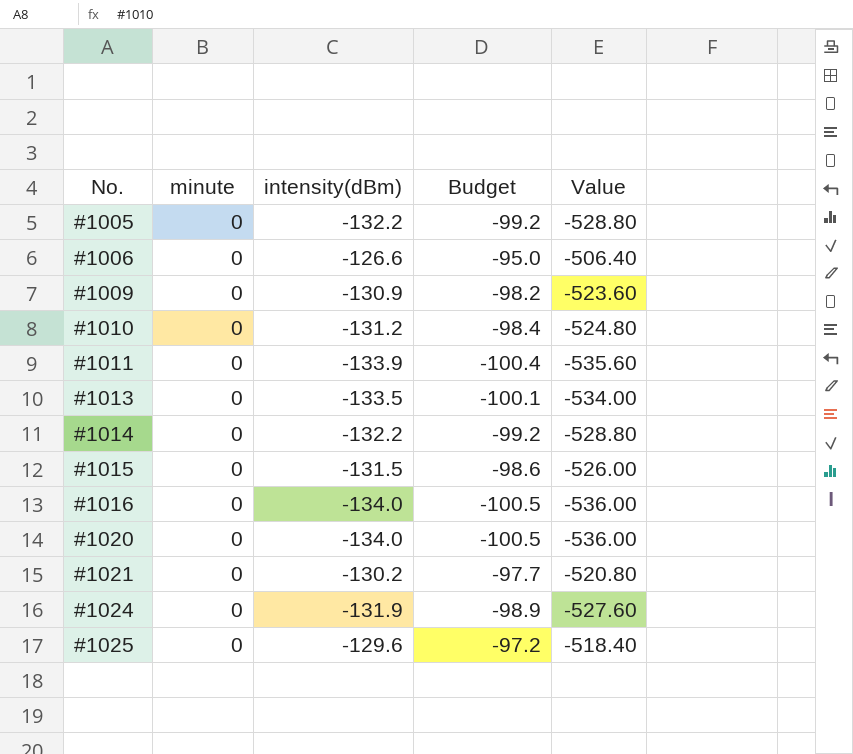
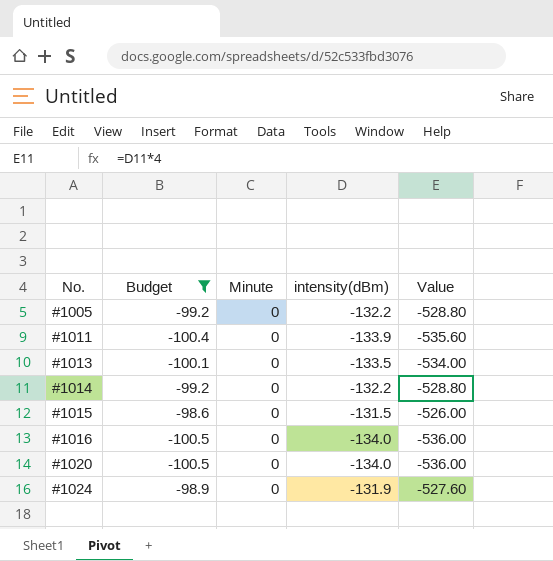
filter: none -> Budget <= -98.6
column Budget | position: 4 -> 2
column name: minute -> Minute

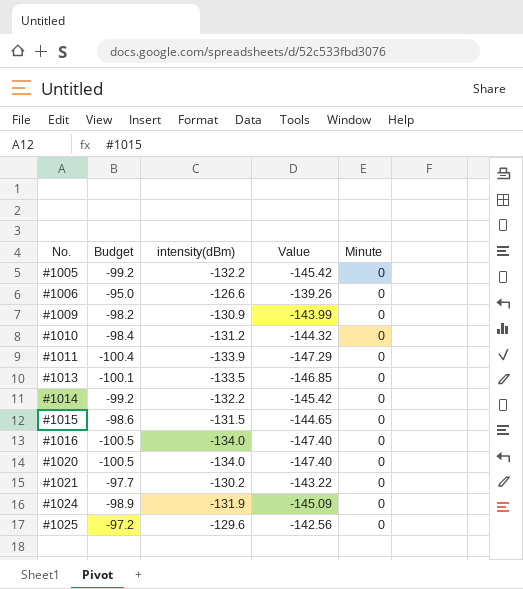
filter: Budget <= -98.6 -> none
column Value | formula: [intensity(dBm)] * 4 -> [intensity(dBm)] * 1.1
column Minute | position: 3 -> 5

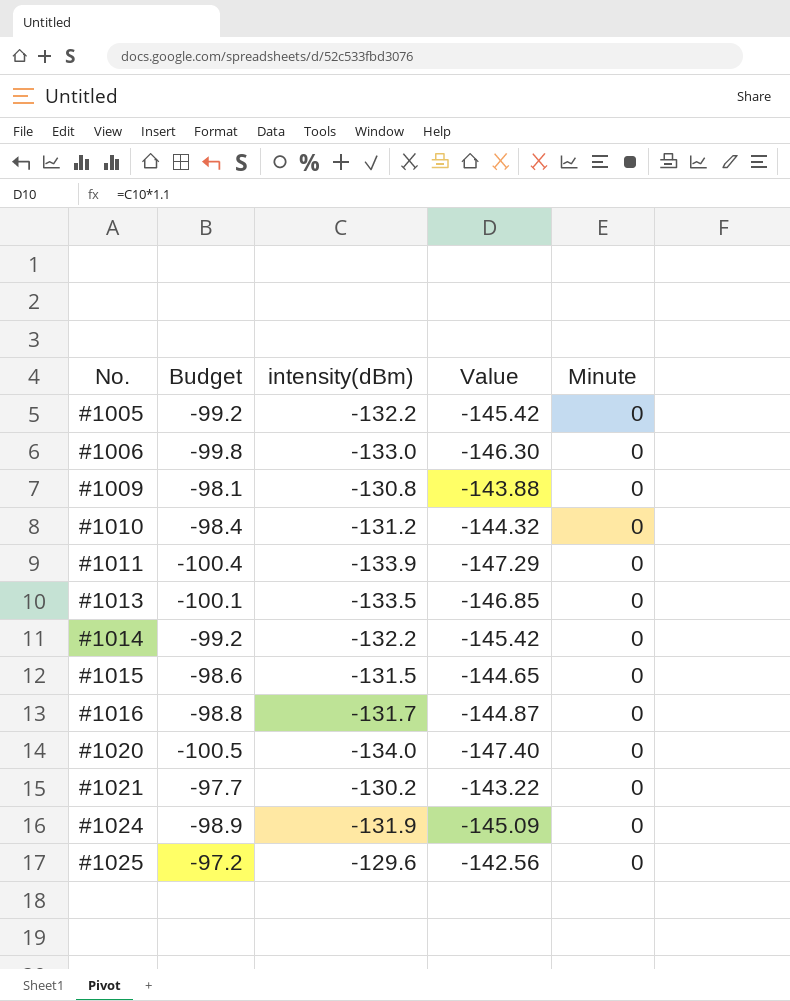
#1006 | Budget: -95.0 -> -99.8
#1006 | intensity(dBm): -126.6 -> -133.0
#1006 | Value: -139.26 -> -146.30
#1009 | Budget: -98.2 -> -98.1
#1009 | intensity(dBm): -130.9 -> -130.8
#1009 | Value: -143.99 -> -143.88
#1016 | Budget: -100.5 -> -98.8
#1016 | intensity(dBm): -134.0 -> -131.7
#1016 | Value: -147.40 -> -144.87

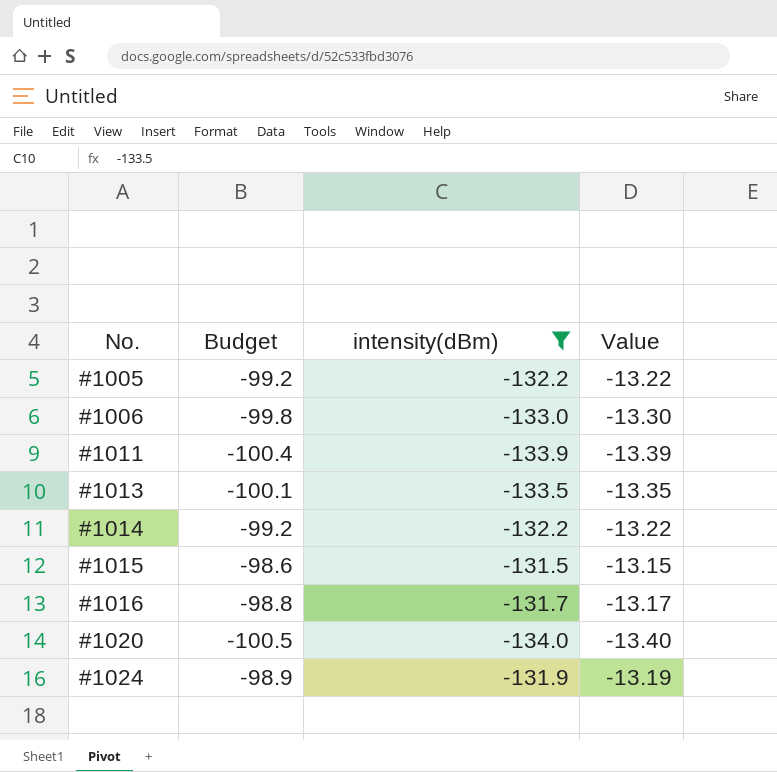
filter: none -> intensity(dBm) <= -131.5
column Minute | position: 5 -> none
column Value | formula: [intensity(dBm)] * 1.1 -> [intensity(dBm)] * 0.1

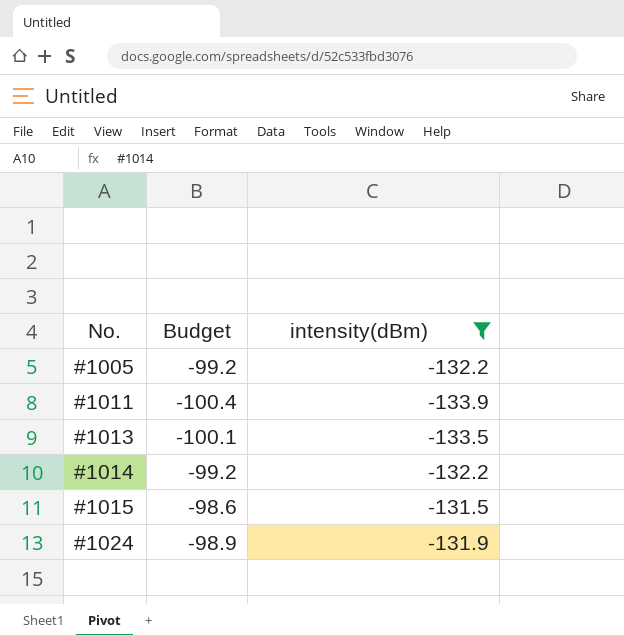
column Value | formula: [intensity(dBm)] * 0.1 -> none
row #1006: -99.8 | -133.0 | -13.30 -> none
row #1016: -98.8 | -131.7 | -13.17 -> none
row #1020: -100.5 | -134.0 | -13.40 -> none

